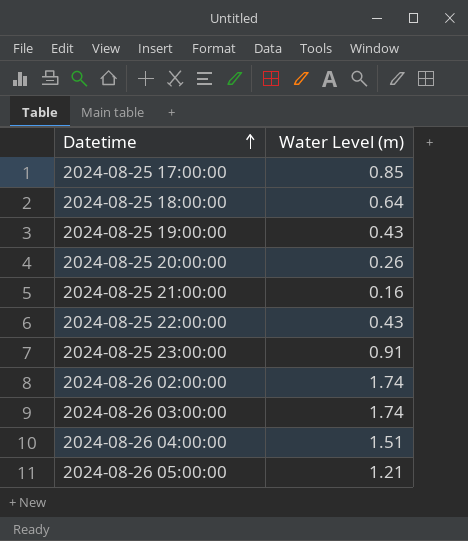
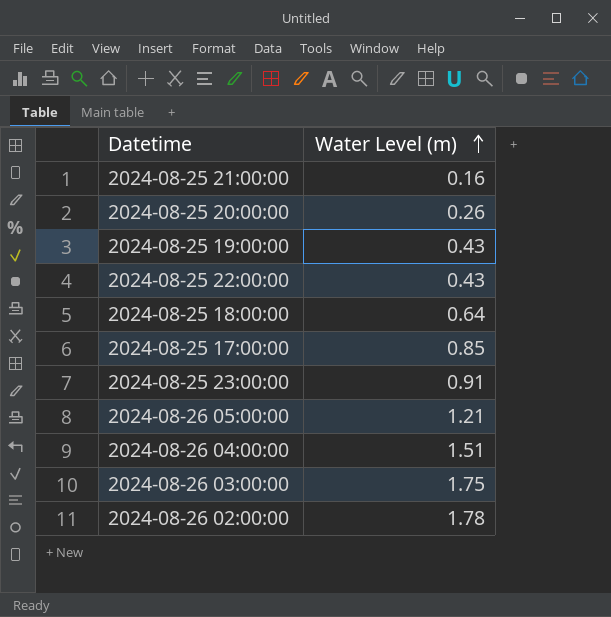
row order: Datetime ascending -> Water Level (m) ascending
2024-08-26 03:00:00 | Water Level (m): 1.74 -> 1.75
2024-08-26 02:00:00 | Water Level (m): 1.74 -> 1.78

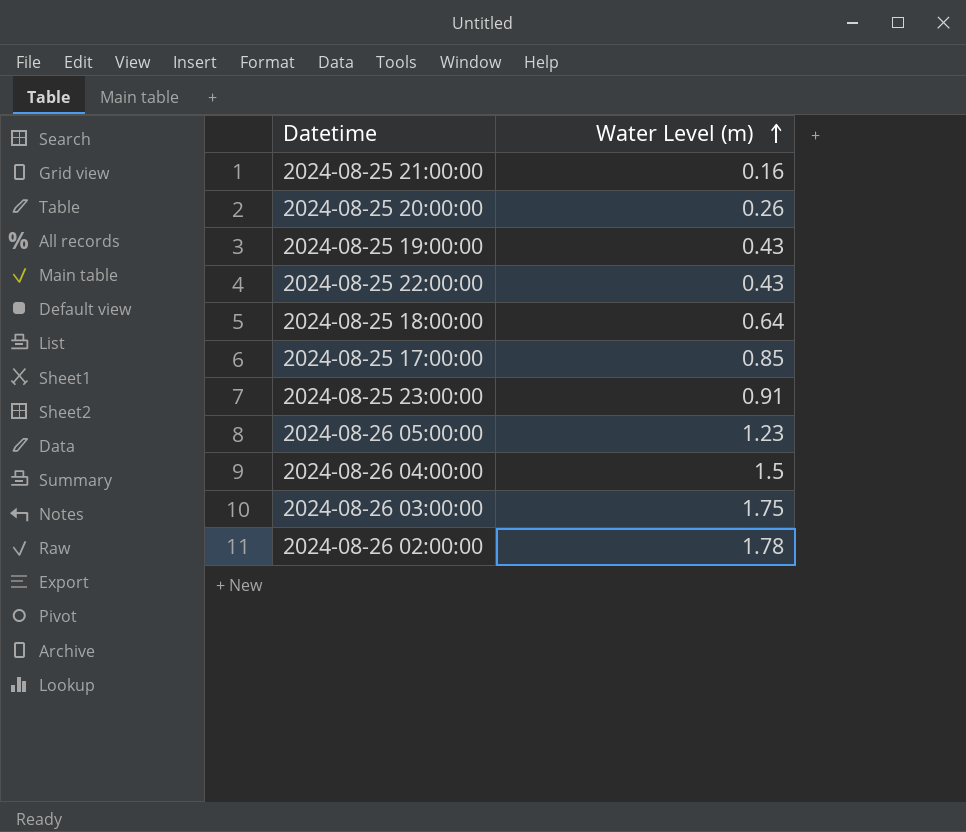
2024-08-26 05:00:00 | Water Level (m): 1.21 -> 1.23
2024-08-26 04:00:00 | Water Level (m): 1.51 -> 1.5

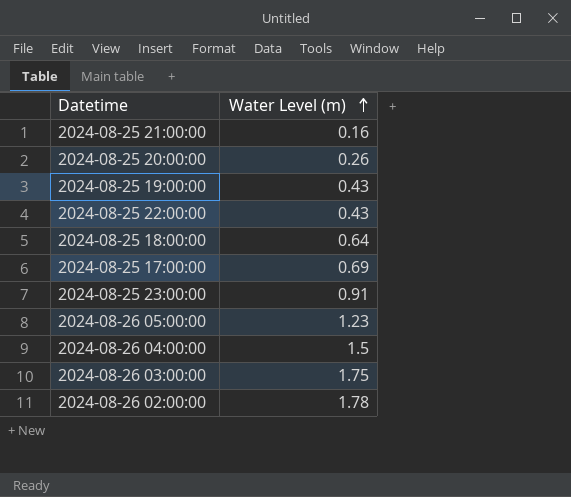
2024-08-25 17:00:00 | Water Level (m): 0.85 -> 0.69

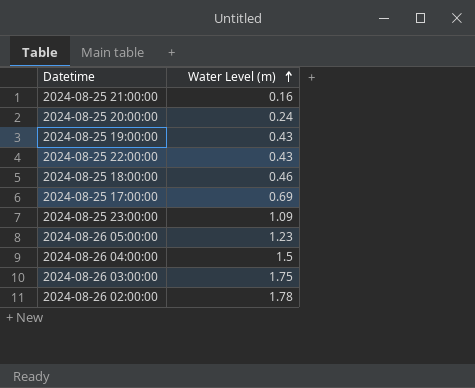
2024-08-25 20:00:00 | Water Level (m): 0.26 -> 0.24
2024-08-25 18:00:00 | Water Level (m): 0.64 -> 0.46
2024-08-25 23:00:00 | Water Level (m): 0.91 -> 1.09

